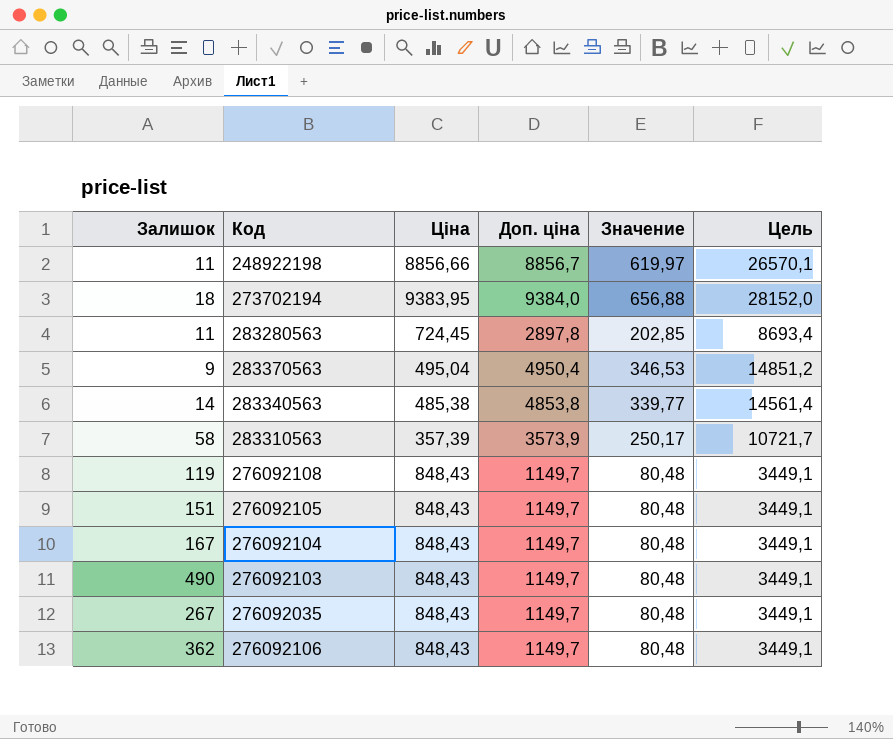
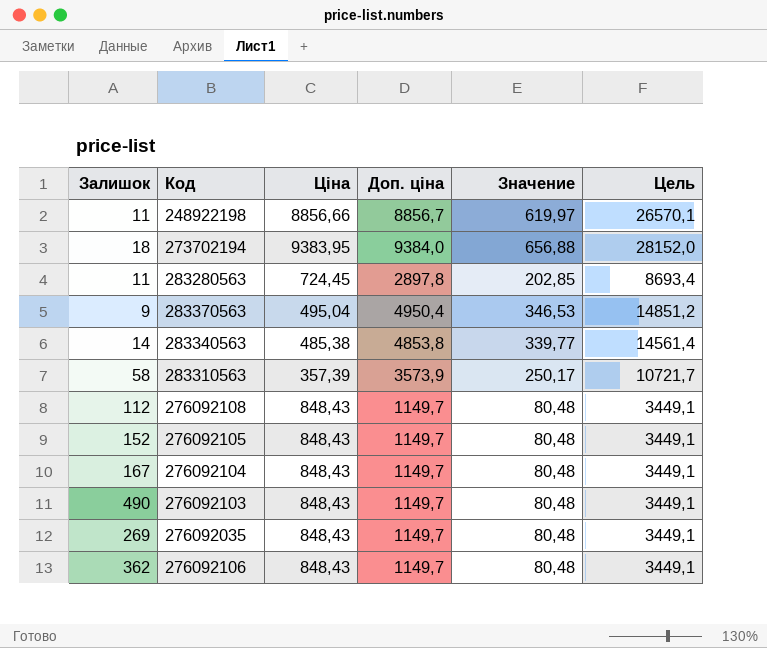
276092108 | Залишок: 119 -> 112
276092105 | Залишок: 151 -> 152
276092035 | Залишок: 267 -> 269

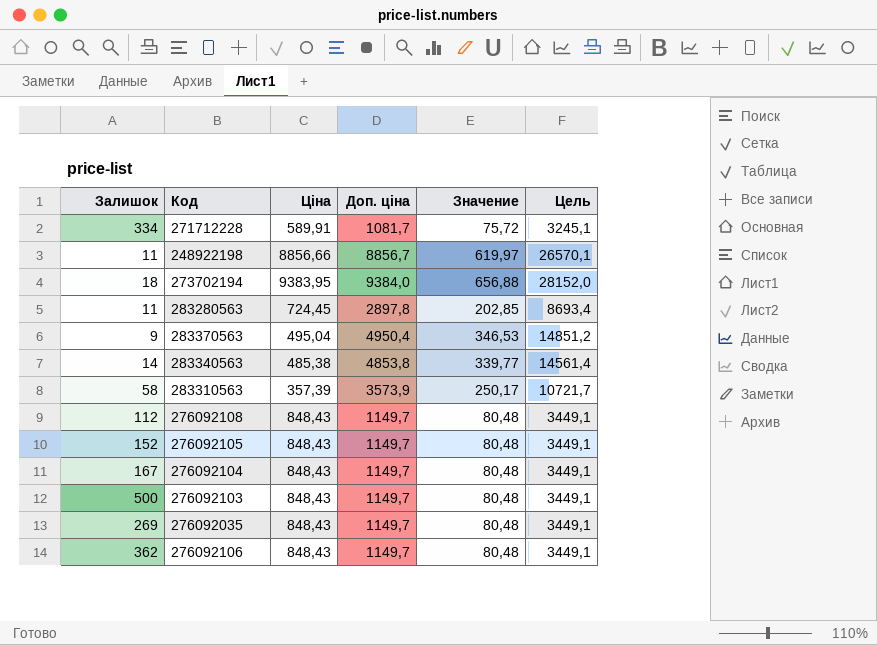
row 271712228: none -> 334 | 589,91 | 1081,7 | 75,72 | 3245,1
276092103 | Залишок: 490 -> 500

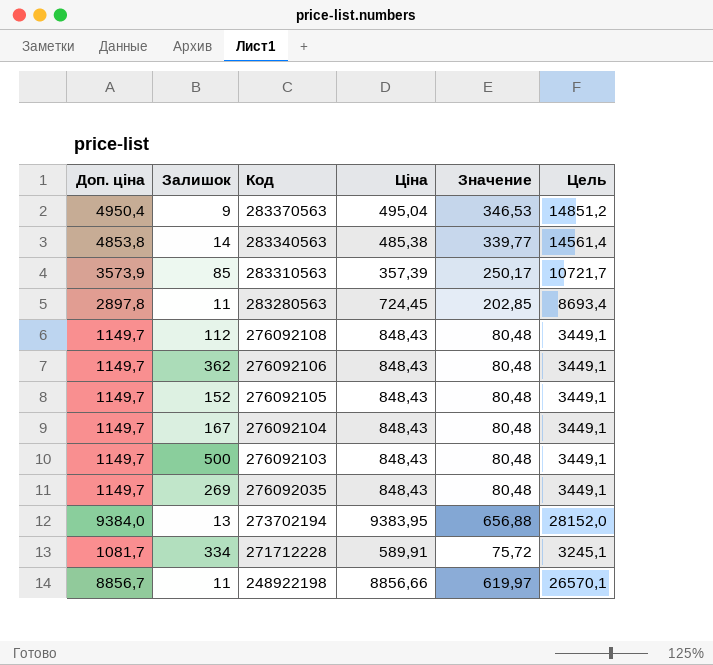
row order: none -> Код descending
column Доп. ціна | position: 4 -> 1
283310563 | Залишок: 58 -> 85
273702194 | Залишок: 18 -> 13

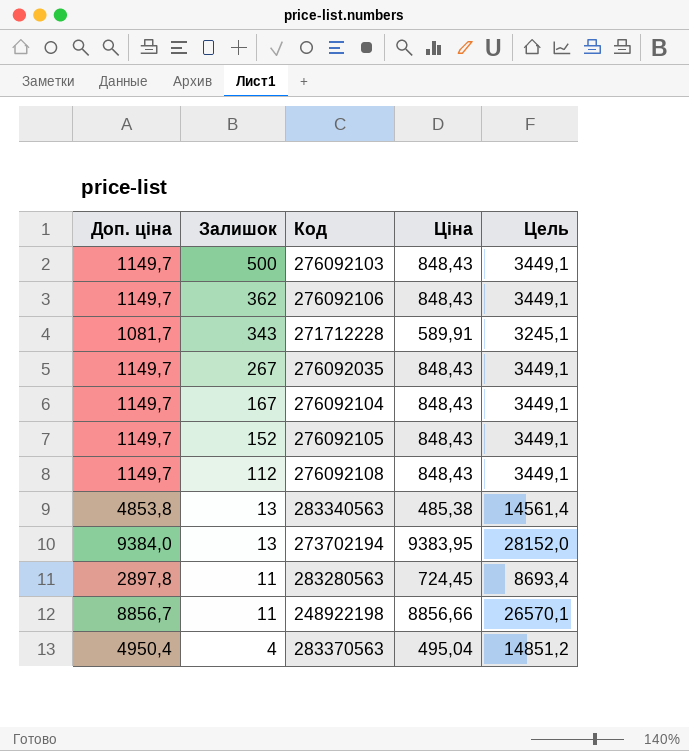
row order: Код descending -> Залишок descending
column Значение | formula: [Доп. ціна] * 0,07 -> none
row 283310563: 3573,9 | 85 | 357,39 | 250,17 | 10721,7 -> none
271712228 | Залишок: 334 -> 343
276092035 | Залишок: 269 -> 267
283340563 | Залишок: 14 -> 13
283370563 | Залишок: 9 -> 4

